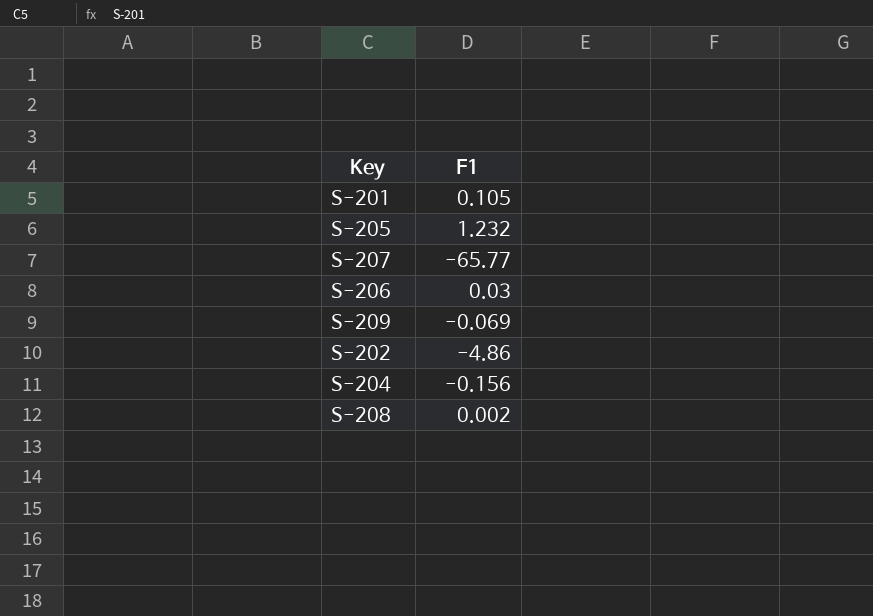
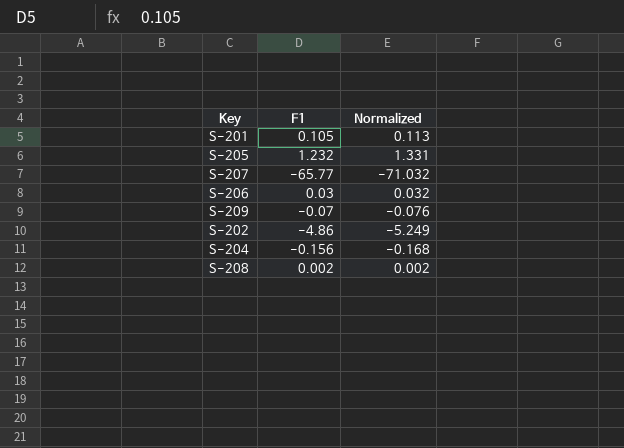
column Normalized | formula: none -> [F1] * 1.08
S-209 | F1: -0.069 -> -0.07

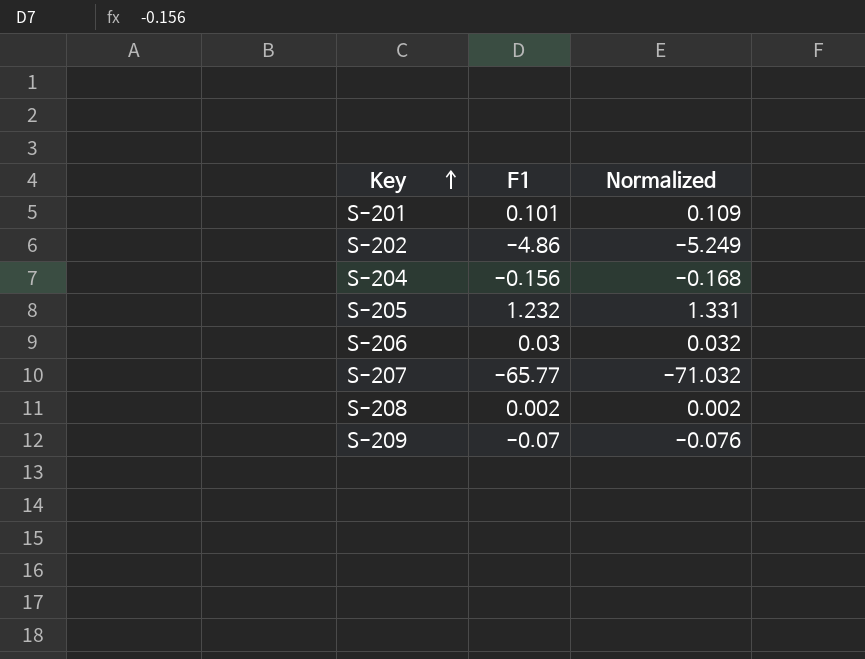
row order: none -> Key ascending
S-201 | F1: 0.105 -> 0.101
S-201 | Normalized: 0.113 -> 0.109

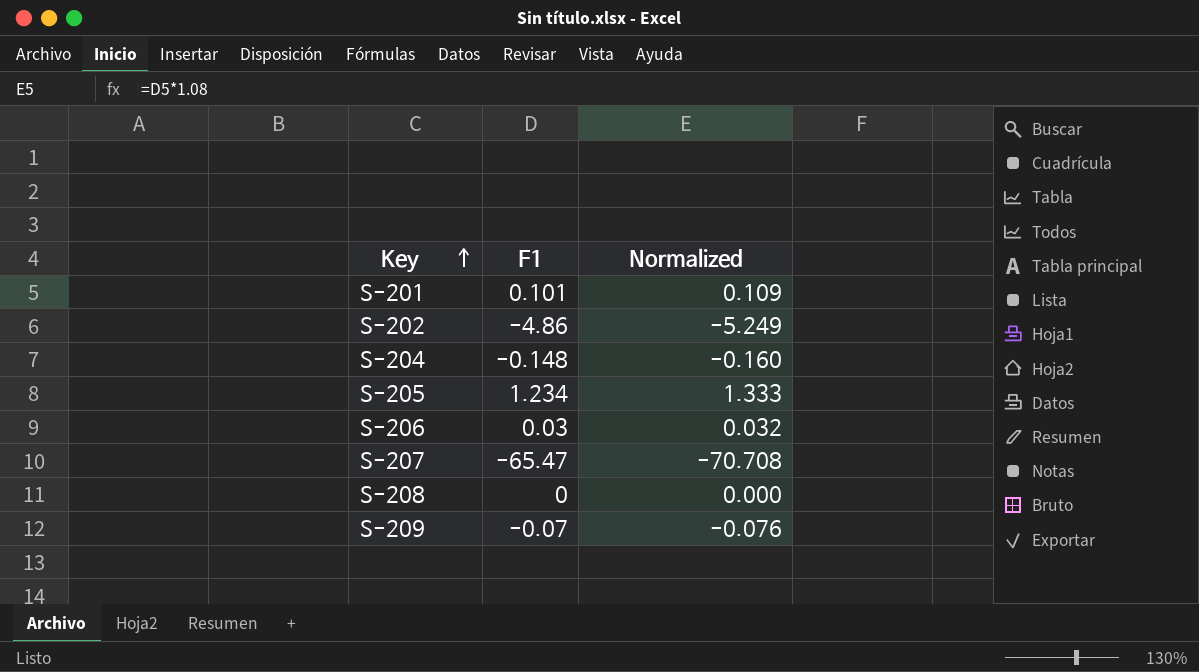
S-204 | F1: -0.156 -> -0.148
S-204 | Normalized: -0.168 -> -0.160
S-205 | F1: 1.232 -> 1.234
S-205 | Normalized: 1.331 -> 1.333
S-207 | F1: -65.77 -> -65.47
S-207 | Normalized: -71.032 -> -70.708
S-208 | F1: 0.002 -> 0
S-208 | Normalized: 0.002 -> 0.000

